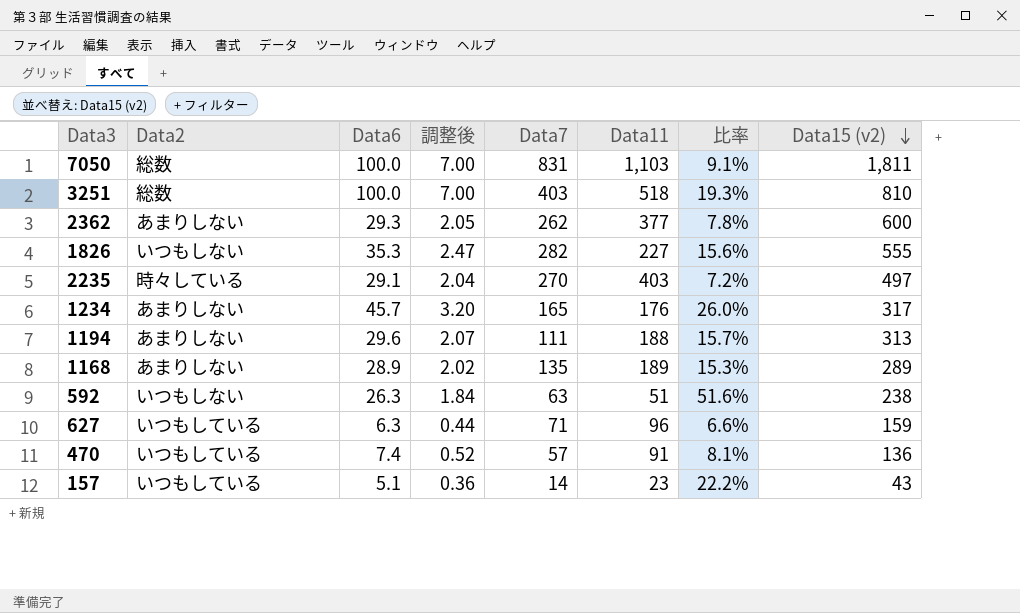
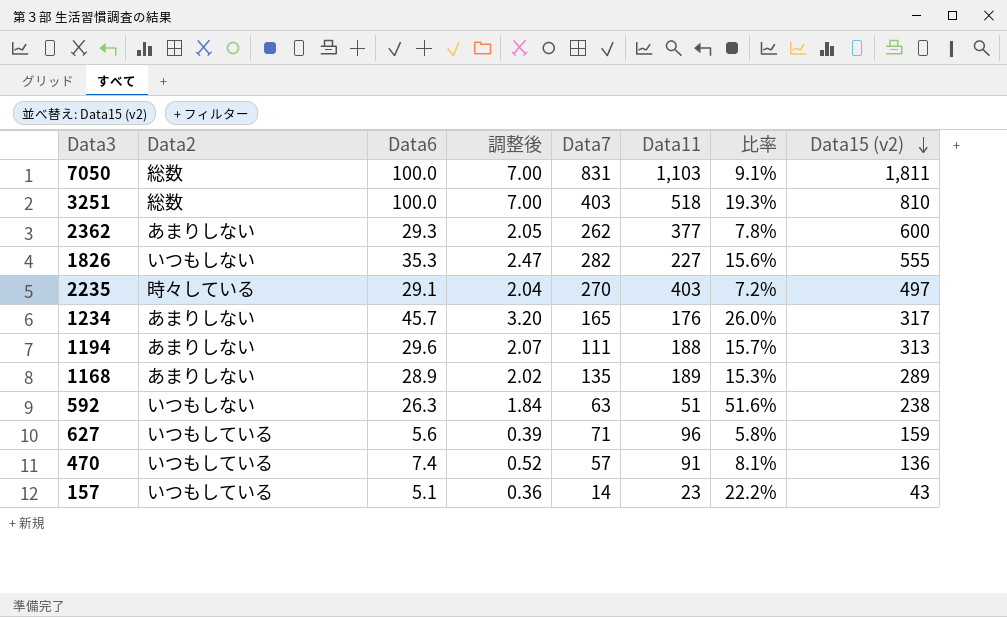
627 | Data6: 6.3 -> 5.6
627 | 調整後: 0.44 -> 0.39
627 | 比率: 6.6% -> 5.8%

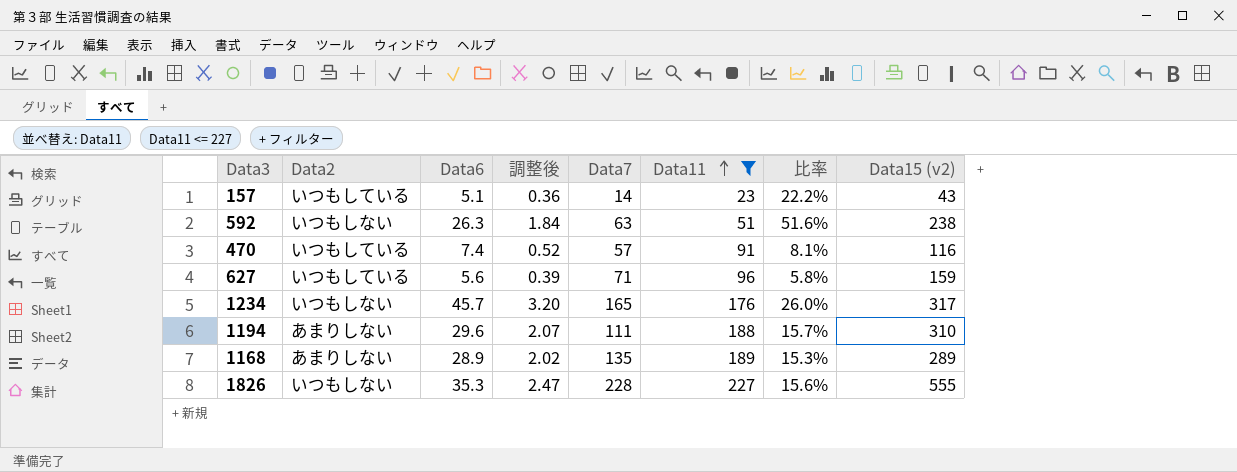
filter: none -> Data11 <= 227
row order: Data15 (v2) descending -> Data11 ascending
470 | Data15 (v2): 136 -> 116
1234 | Data2: あまりしない -> いつもしない
1194 | Data15 (v2): 313 -> 310
1826 | Data7: 282 -> 228

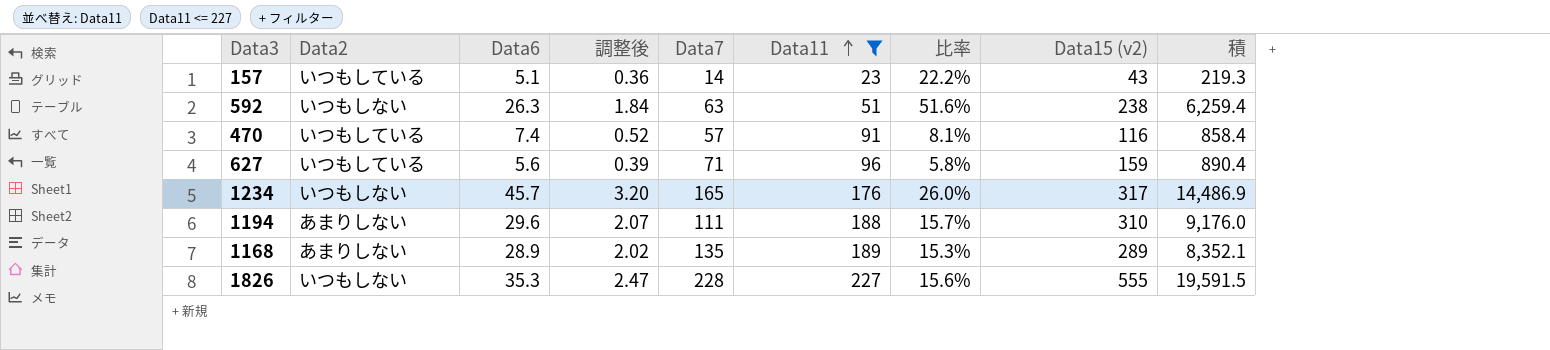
column 積 | formula: none -> [Data6] * [Data15 (v2)]

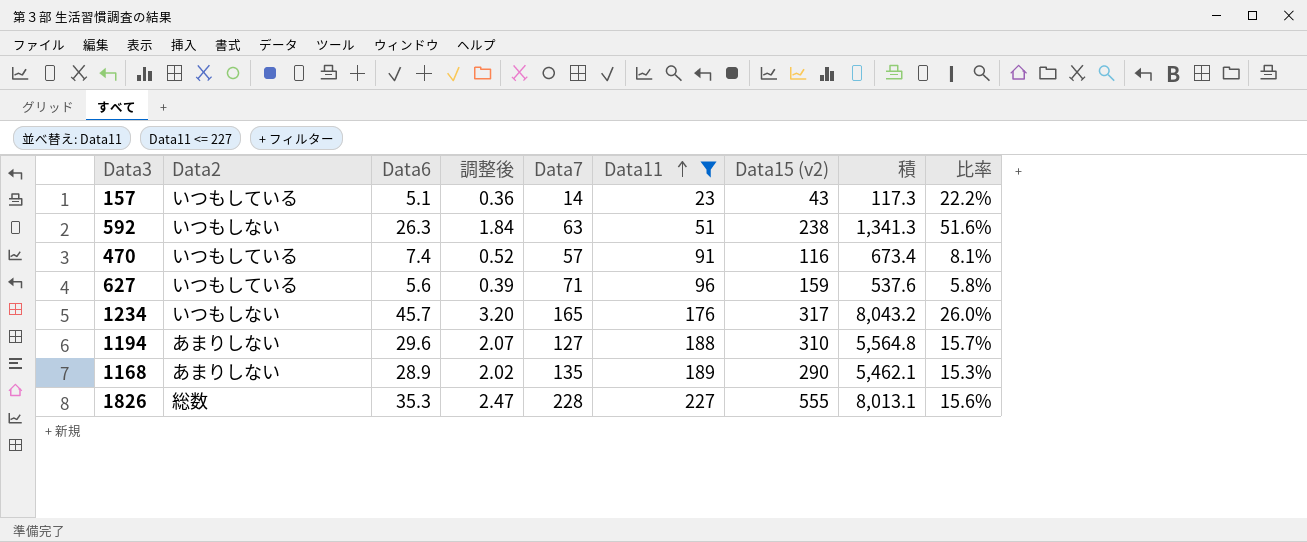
column 積 | formula: [Data6] * [Data15 (v2)] -> [Data6] * [Data11]
column 比率 | position: 7 -> 9
1194 | Data7: 111 -> 127
1168 | Data15 (v2): 289 -> 290
1826 | Data2: いつもしない -> 総数

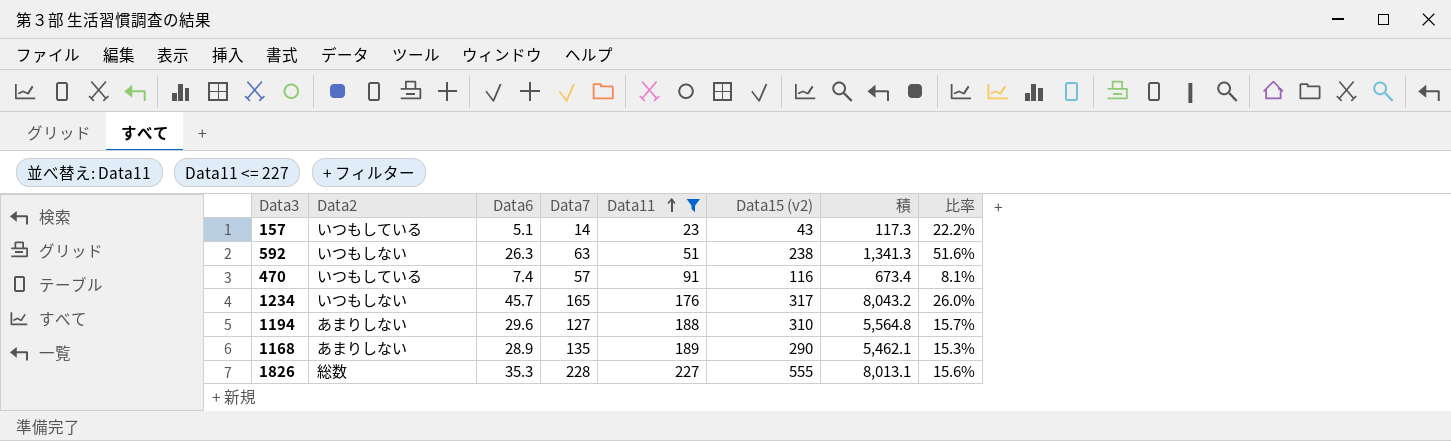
column 調整後 | formula: [Data6] * 0.07 -> none
row 627: いつもしている | 5.6 | 0.39 | 71 | 96 | 159 | 537.6 | 5.8% -> none

